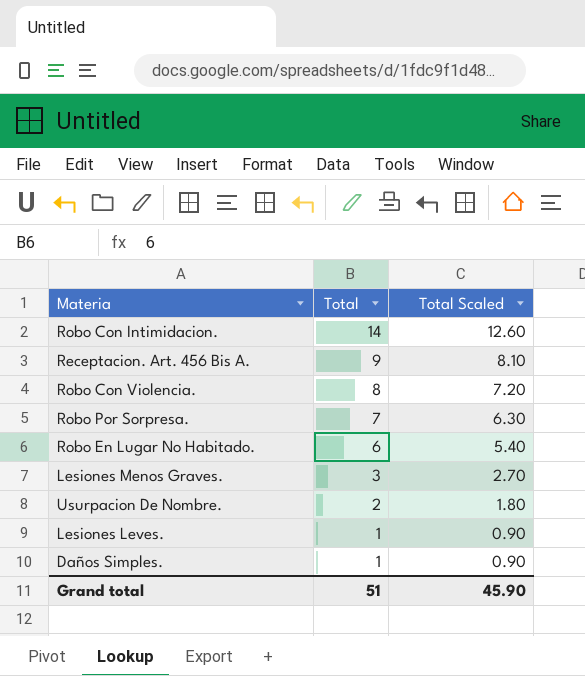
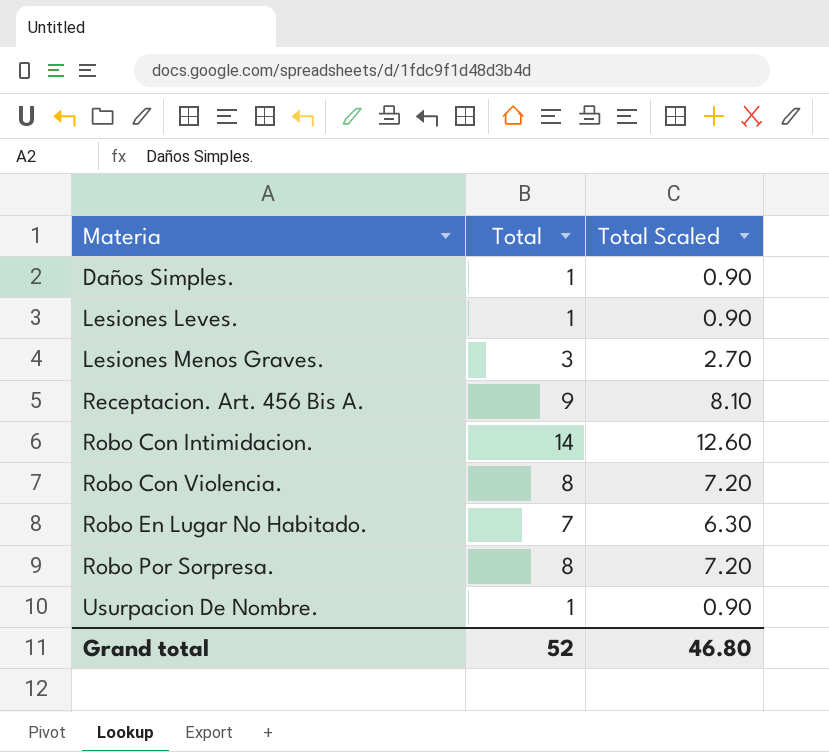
row order: Total descending -> Materia ascending
Robo En Lugar No Habitado. | Total: 6 -> 7
Robo En Lugar No Habitado. | Total Scaled: 5.40 -> 6.30
Robo Por Sorpresa. | Total: 7 -> 8
Robo Por Sorpresa. | Total Scaled: 6.30 -> 7.20
Usurpacion De Nombre. | Total: 2 -> 1
Usurpacion De Nombre. | Total Scaled: 1.80 -> 0.90
Grand total | Total: 51 -> 52
Grand total | Total Scaled: 45.90 -> 46.80

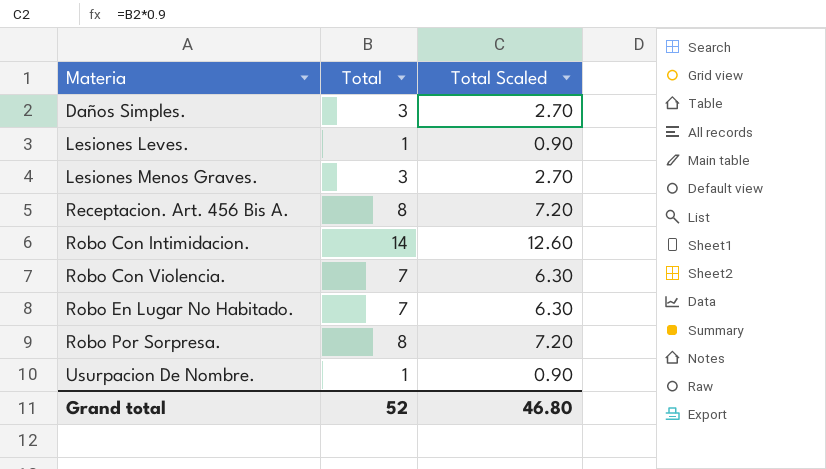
Daños Simples. | Total: 1 -> 3
Daños Simples. | Total Scaled: 0.90 -> 2.70
Receptacion. Art. 456 Bis A. | Total: 9 -> 8
Receptacion. Art. 456 Bis A. | Total Scaled: 8.10 -> 7.20
Robo Con Violencia. | Total: 8 -> 7
Robo Con Violencia. | Total Scaled: 7.20 -> 6.30

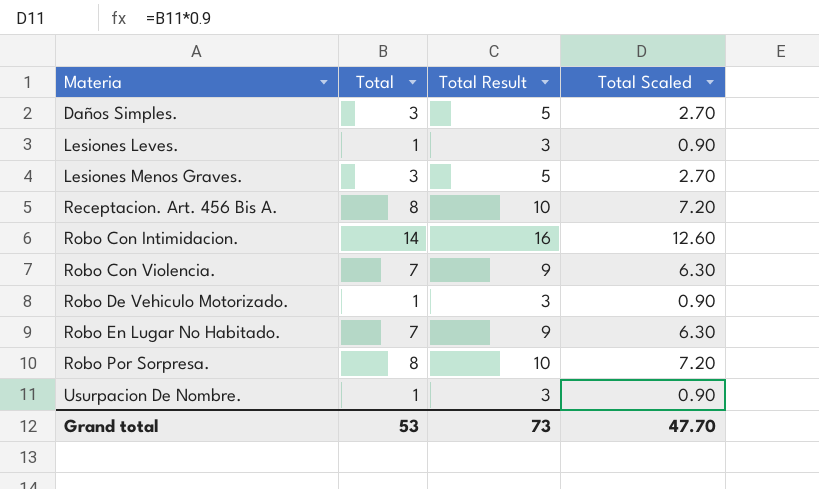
column Total Result | formula: none -> [Total] + 2
row Robo De Vehiculo Motorizado.: none -> 1 | 3 | 0.90
Grand total | Total: 52 -> 53
Grand total | Total Scaled: 46.80 -> 47.70

